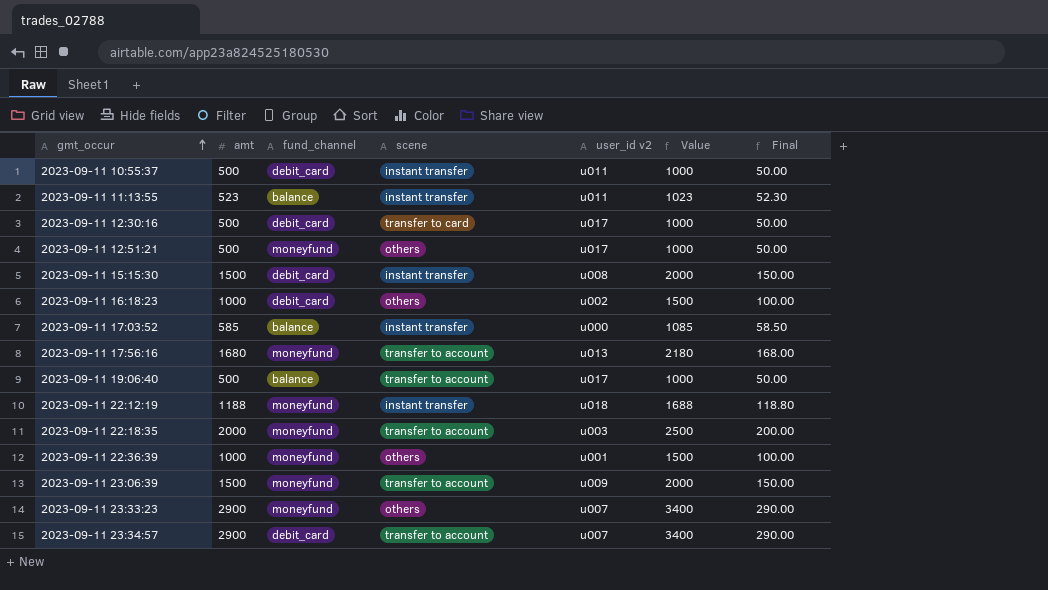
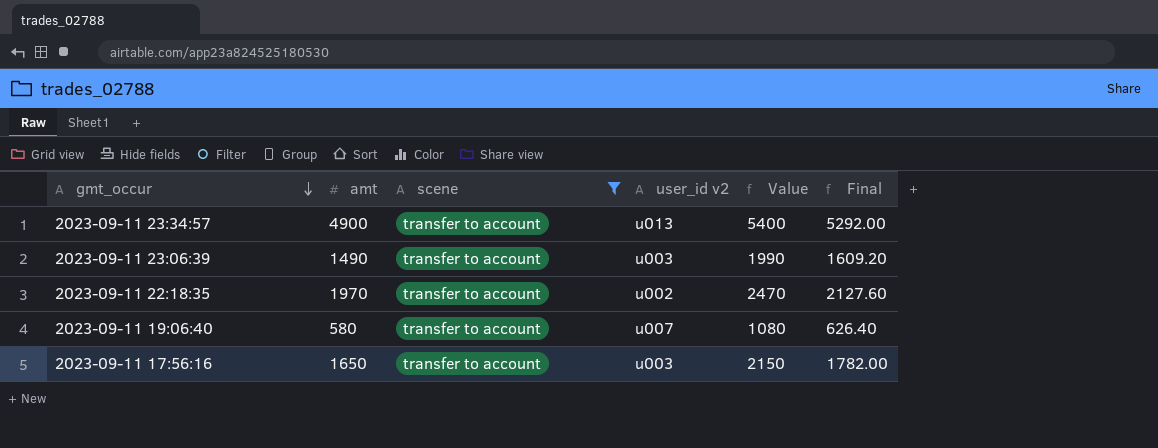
filter: none -> scene = transfer to account
row order: gmt_occur ascending -> gmt_occur descending
column fund_channel | position: 3 -> none
column Final | formula: [amt] * 0.1 -> [amt] * 1.08
2023-09-11 23:34:57 | amt: 2900 -> 4900
2023-09-11 23:34:57 | user_id v2: u007 -> u013
2023-09-11 23:34:57 | Value: 3400 -> 5400
2023-09-11 23:06:39 | amt: 1500 -> 1490
2023-09-11 23:06:39 | user_id v2: u009 -> u003
2023-09-11 23:06:39 | Value: 2000 -> 1990
2023-09-11 22:18:35 | amt: 2000 -> 1970
2023-09-11 22:18:35 | user_id v2: u003 -> u002
2023-09-11 22:18:35 | Value: 2500 -> 2470
2023-09-11 19:06:40 | amt: 500 -> 580
2023-09-11 19:06:40 | user_id v2: u017 -> u007
2023-09-11 19:06:40 | Value: 1000 -> 1080
2023-09-11 17:56:16 | amt: 1680 -> 1650
2023-09-11 17:56:16 | user_id v2: u013 -> u003
2023-09-11 17:56:16 | Value: 2180 -> 2150

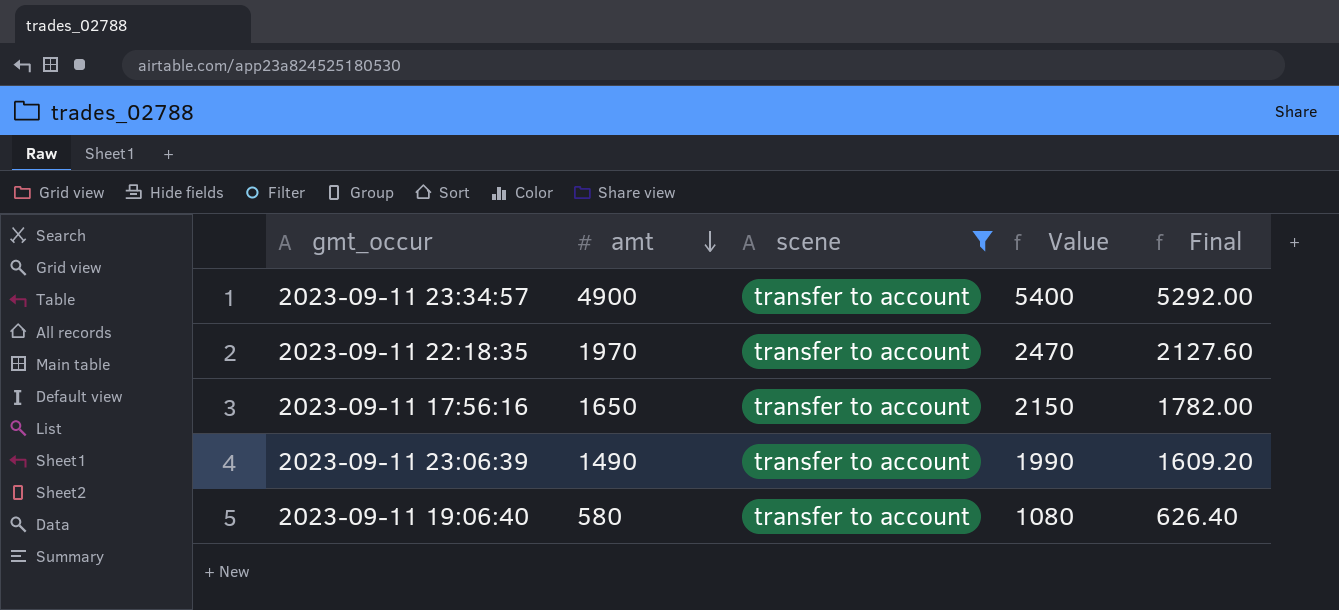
row order: gmt_occur descending -> amt descending
column user_id v2 | position: 4 -> none

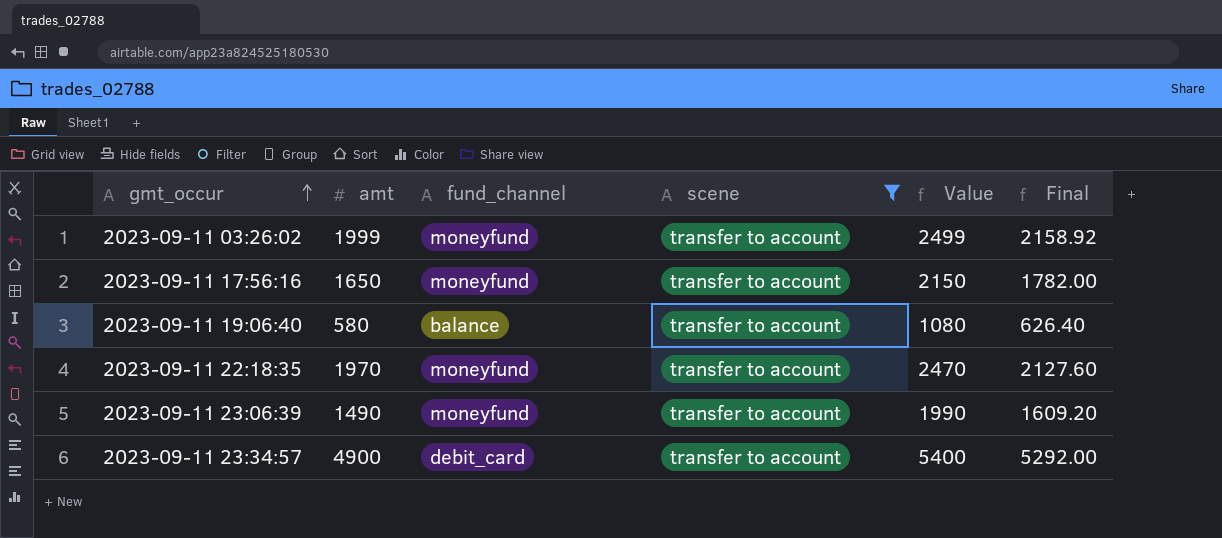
row order: amt descending -> gmt_occur ascending
column fund_channel | position: none -> 3
row 2023-09-11 03:26:02: none -> 1999 | moneyfund | transfer to account | 2499 | 2158.92

